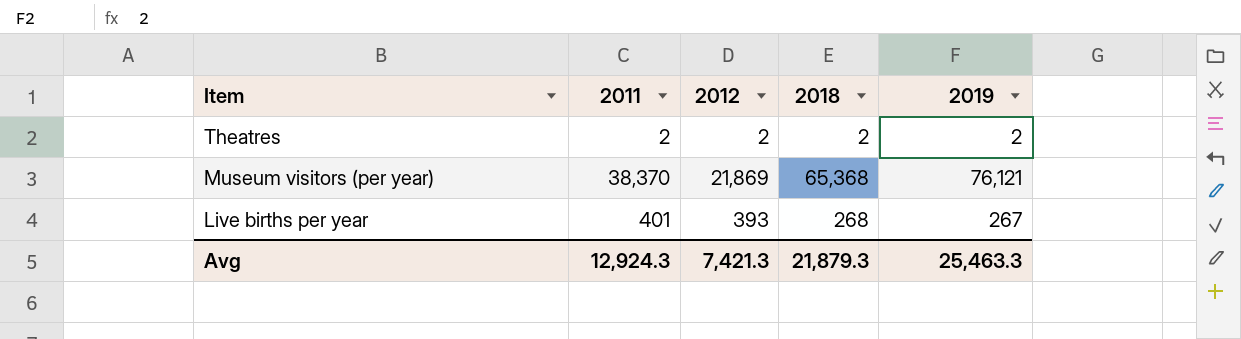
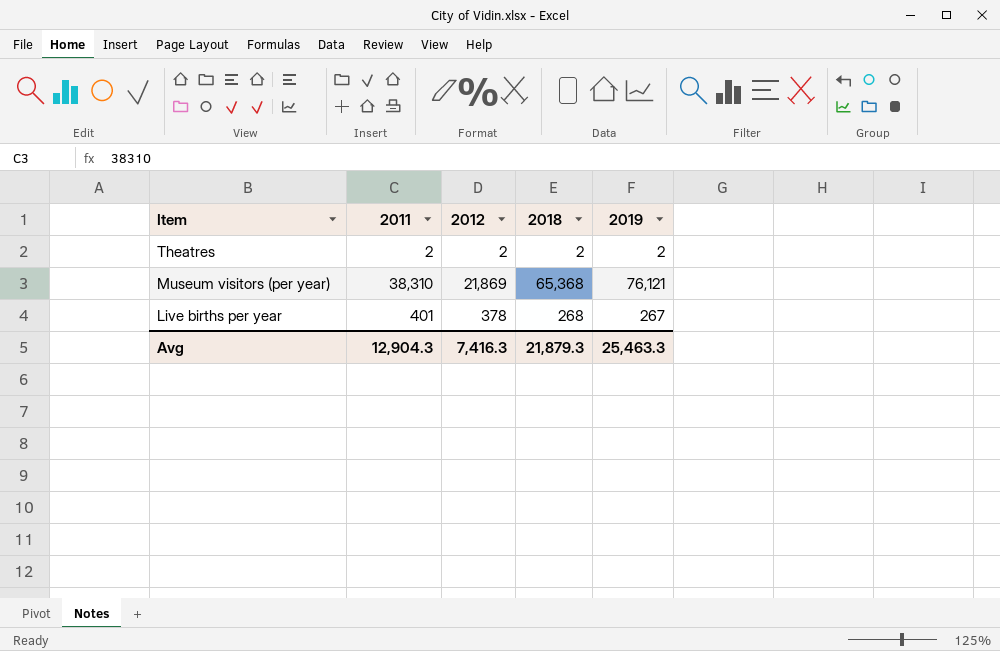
Museum visitors (per year) | 2011: 38,370 -> 38,310
Live births per year | 2012: 393 -> 378
Avg | 2011: 12,924.3 -> 12,904.3
Avg | 2012: 7,421.3 -> 7,416.3

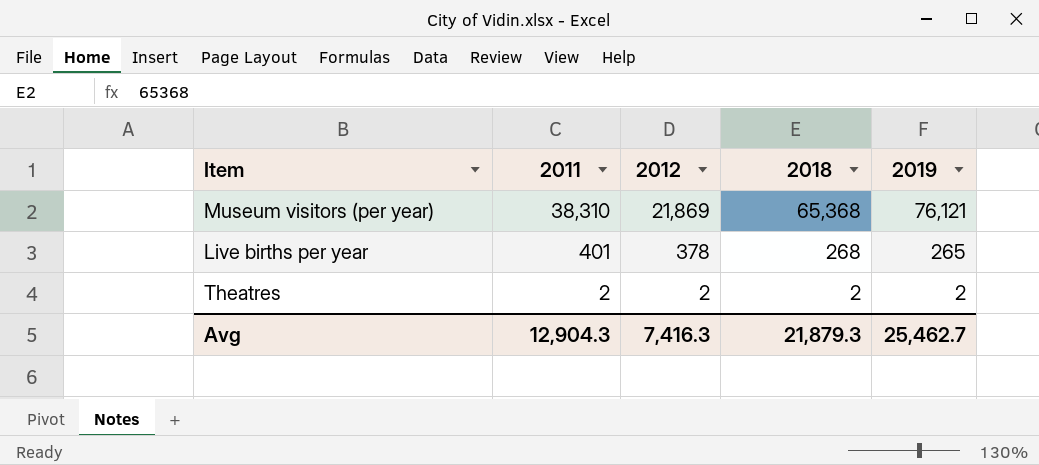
row order: Item descending -> 2011 descending
Live births per year | 2019: 267 -> 265
Avg | 2019: 25,463.3 -> 25,462.7

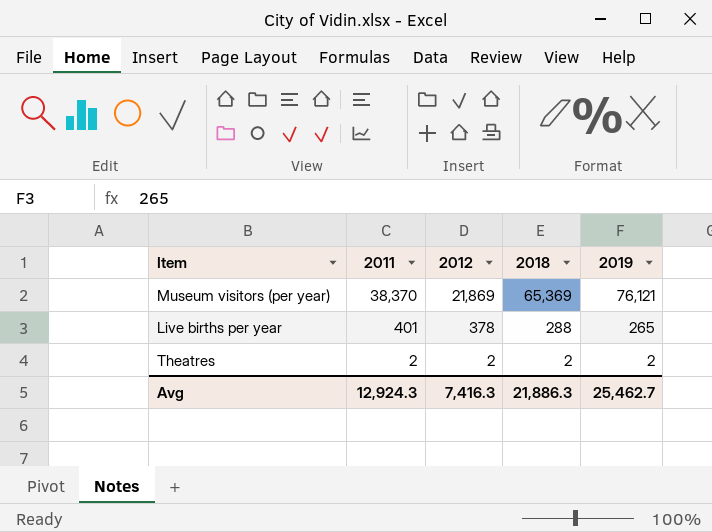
Museum visitors (per year) | 2011: 38,310 -> 38,370
Museum visitors (per year) | 2018: 65,368 -> 65,369
Live births per year | 2018: 268 -> 288
Avg | 2011: 12,904.3 -> 12,924.3
Avg | 2018: 21,879.3 -> 21,886.3

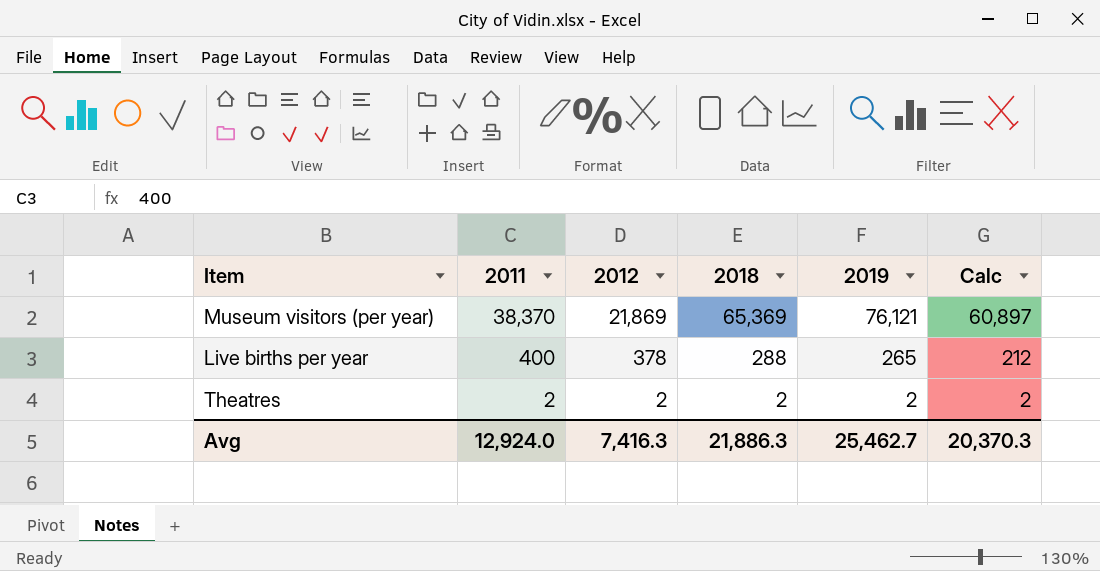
column Calc | formula: none -> [2019] * 0.8
Live births per year | 2011: 401 -> 400
Avg | 2011: 12,924.3 -> 12,924.0

